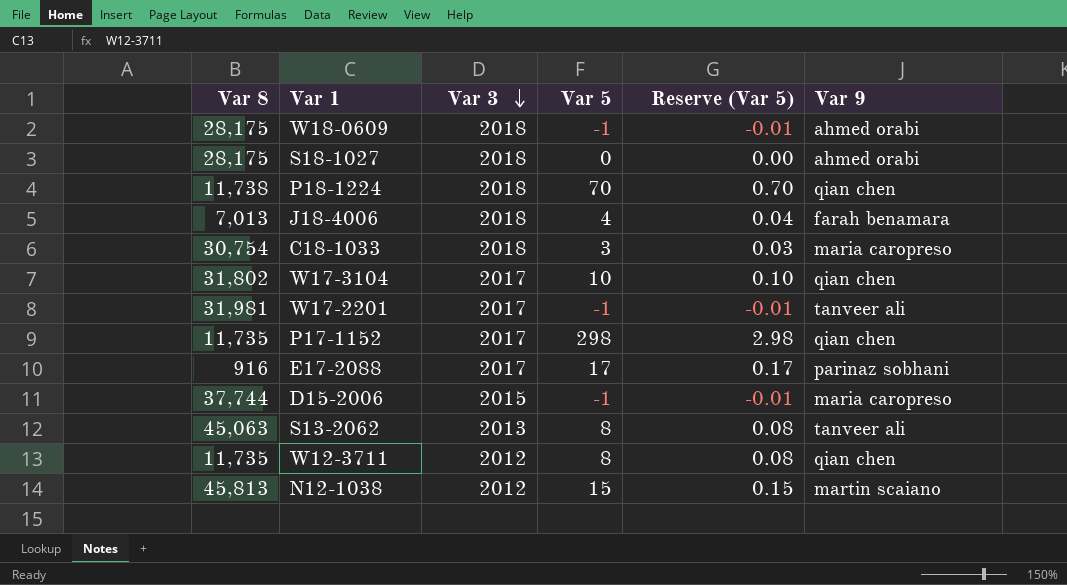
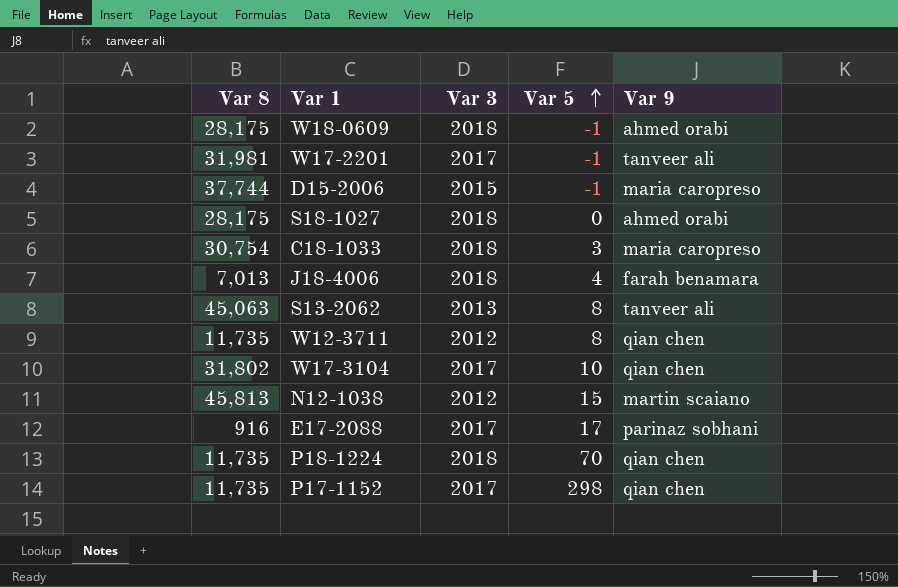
row order: Var 3 descending -> Var 5 ascending
column Reserve (Var 5) | formula: [Var 5] * 0.01 -> none
P18-1224 | Var 8: 11,738 -> 11,735

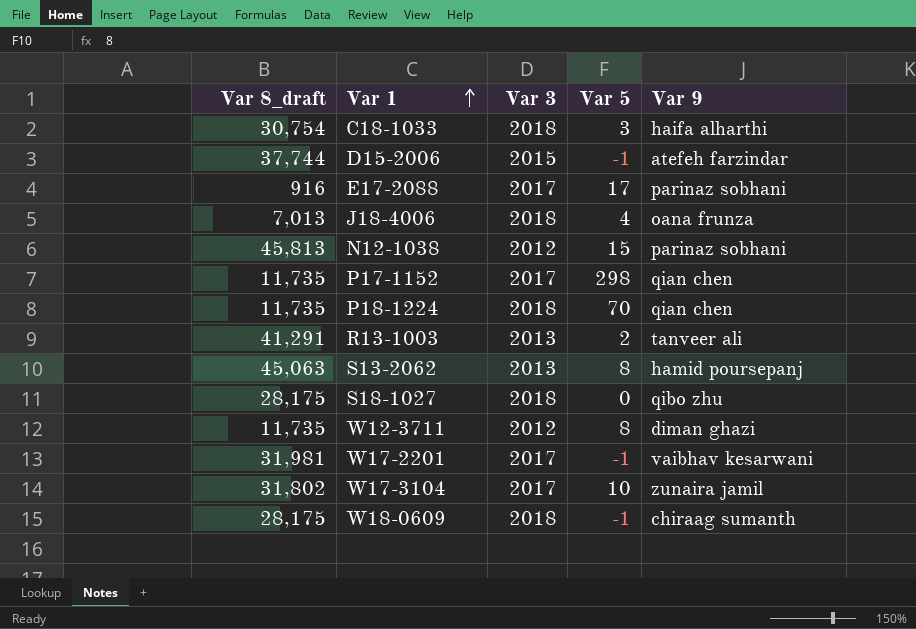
row order: Var 5 ascending -> Var 1 ascending
column name: Var 8 -> Var 8_draft
C18-1033 | Var 9: maria caropreso -> haifa alharthi
D15-2006 | Var 9: maria caropreso -> atefeh farzindar
J18-4006 | Var 9: farah benamara -> oana frunza
N12-1038 | Var 9: martin scaiano -> parinaz sobhani
row R13-1003: none -> 41,291 | 2013 | 2 | tanveer ali
S13-2062 | Var 9: tanveer ali -> hamid poursepanj
S18-1027 | Var 9: ahmed orabi -> qibo zhu
W12-3711 | Var 9: qian chen -> diman ghazi
W17-2201 | Var 9: tanveer ali -> vaibhav kesarwani
W17-3104 | Var 9: qian chen -> zunaira jamil
W18-0609 | Var 9: ahmed orabi -> chiraag sumanth

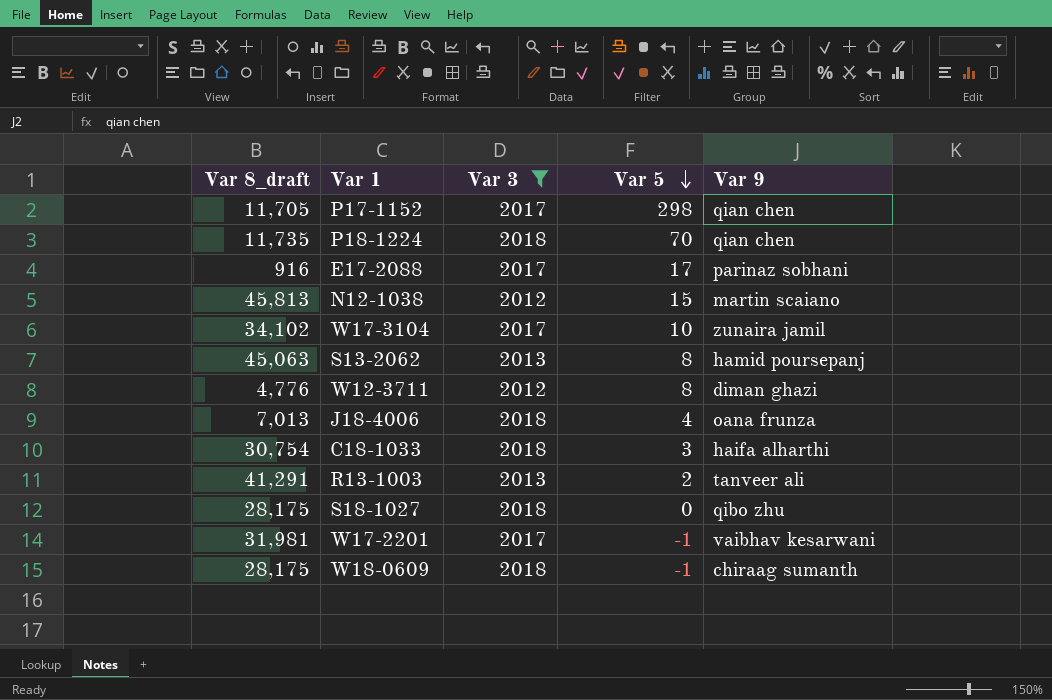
filter: none -> Var 3 != 2015
row order: Var 1 ascending -> Var 5 descending
P17-1152 | Var 8_draft: 11,735 -> 11,705
N12-1038 | Var 9: parinaz sobhani -> martin scaiano
W17-3104 | Var 8_draft: 31,802 -> 34,102
W12-3711 | Var 8_draft: 11,735 -> 4,776

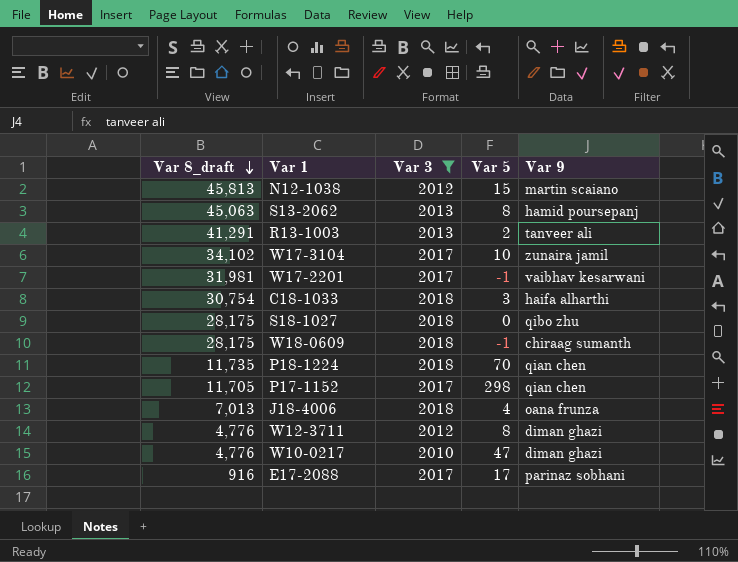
row order: Var 5 descending -> Var 8_draft descending
row W10-0217: none -> 4,776 | 2010 | 47 | diman ghazi

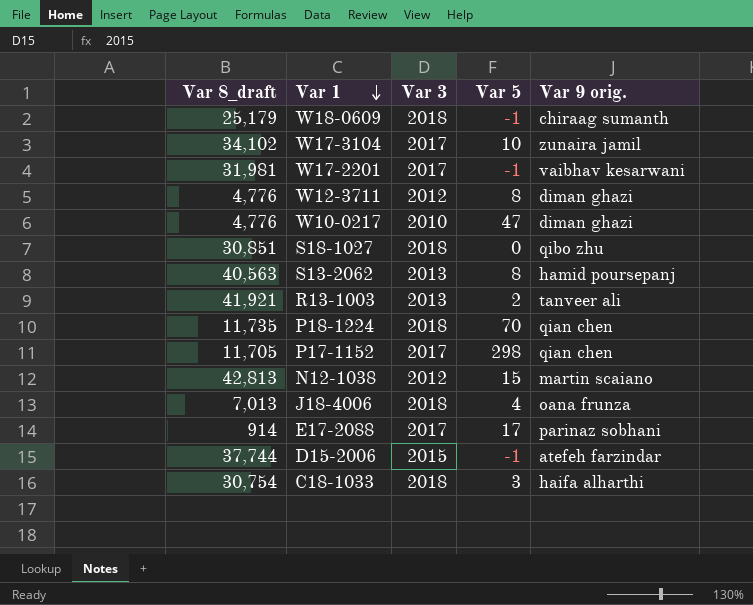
filter: Var 3 != 2015 -> none
row order: Var 8_draft descending -> Var 1 descending
column name: Var 9 -> Var 9 orig.
W18-0609 | Var 8_draft: 28,175 -> 25,179
S18-1027 | Var 8_draft: 28,175 -> 30,851
S13-2062 | Var 8_draft: 45,063 -> 40,563
R13-1003 | Var 8_draft: 41,291 -> 41,921
N12-1038 | Var 8_draft: 45,813 -> 42,813
E17-2088 | Var 8_draft: 916 -> 914

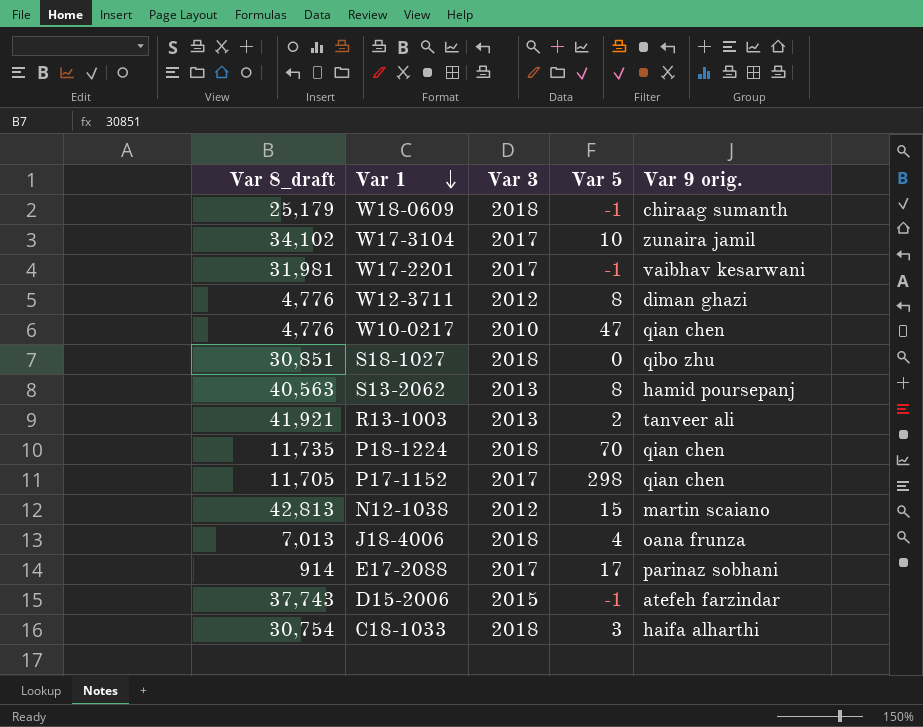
W10-0217 | Var 9 orig.: diman ghazi -> qian chen
D15-2006 | Var 8_draft: 37,744 -> 37,743

